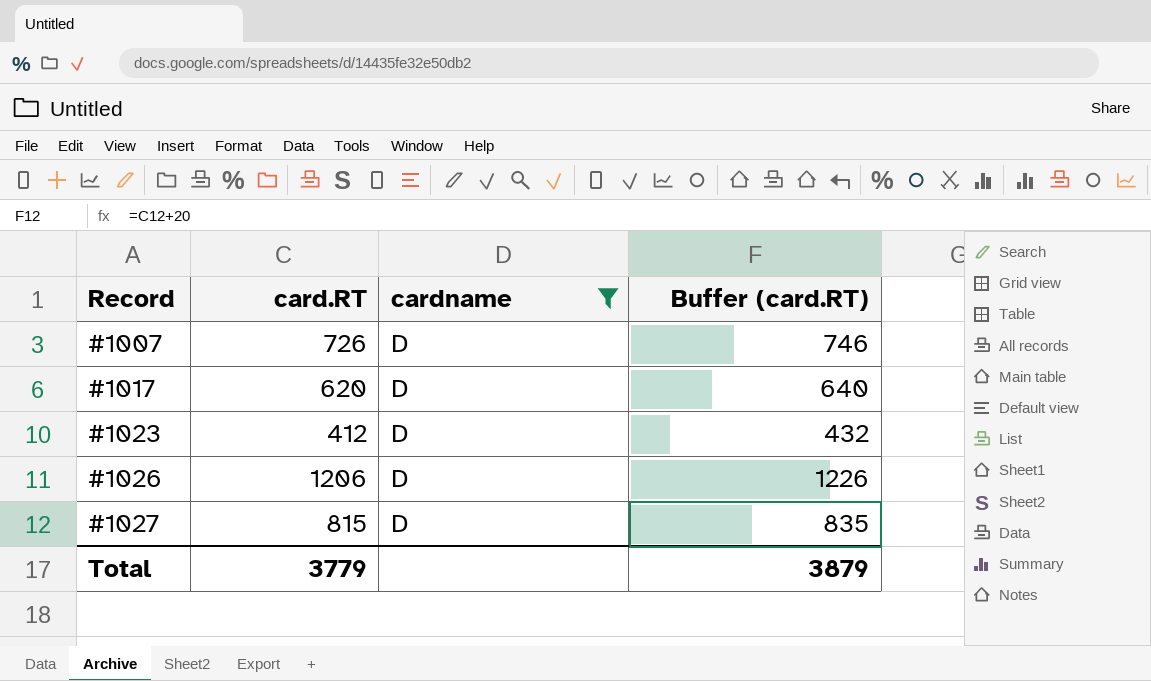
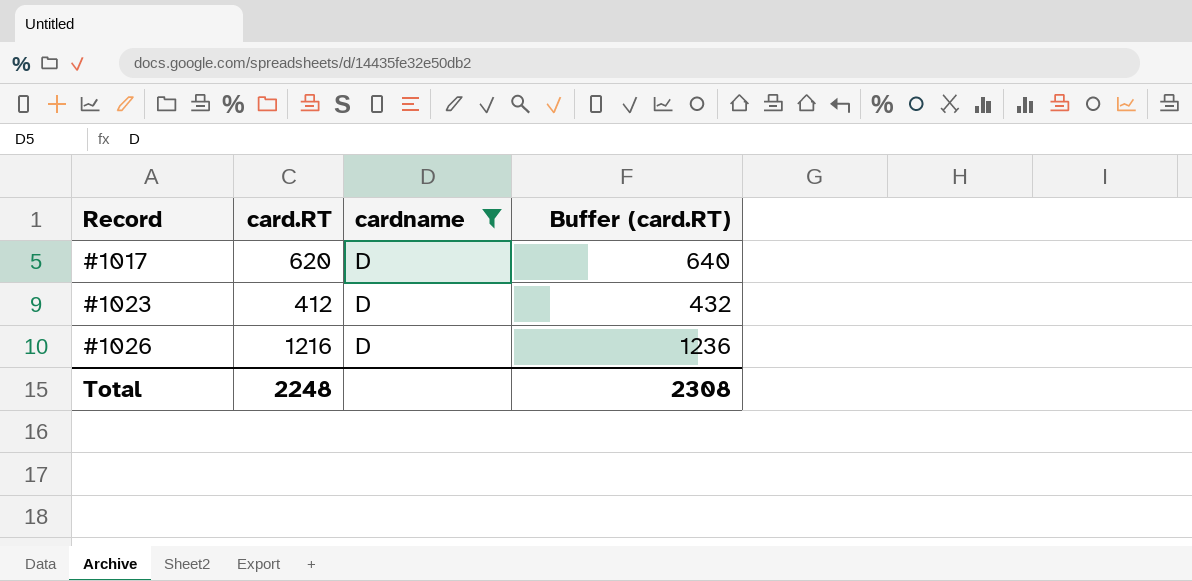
row #1007: 726 | D | 746 -> none
row #1027: 815 | D | 835 -> none
#1026 | card.RT: 1206 -> 1216
#1026 | Buffer (card.RT): 1226 -> 1236
Total | card.RT: 3779 -> 2248
Total | Buffer (card.RT): 3879 -> 2308

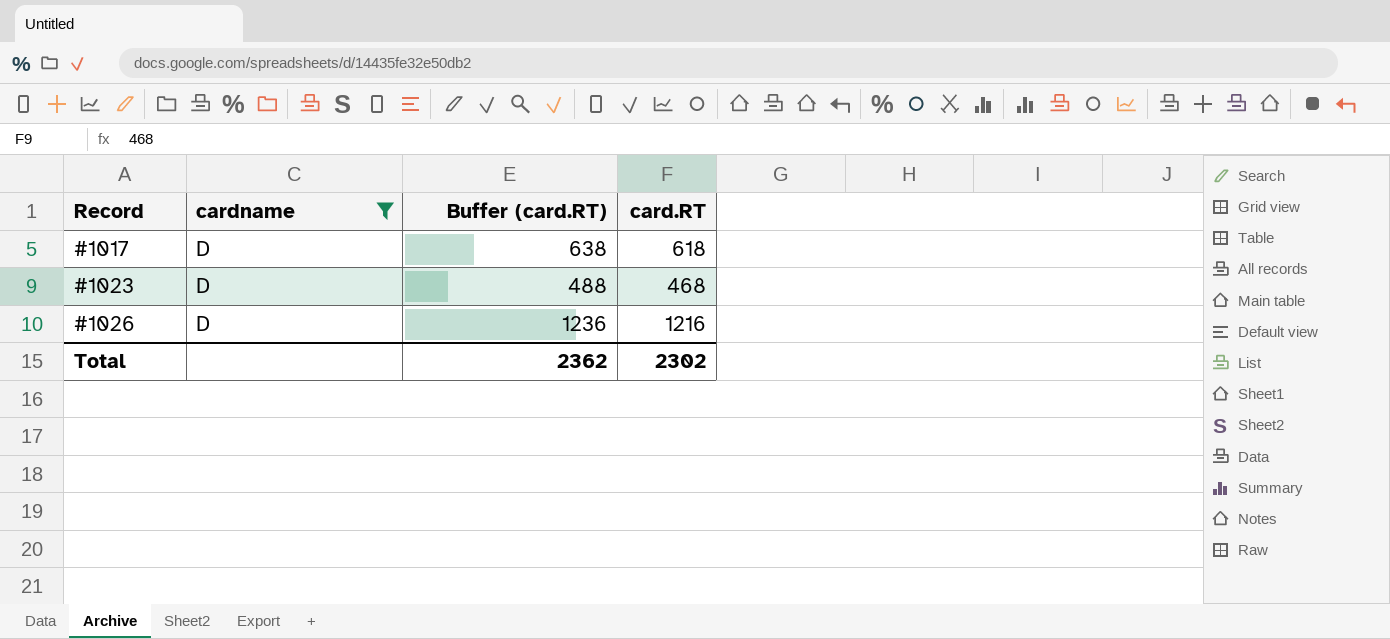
column card.RT | position: 2 -> 4
#1017 | Buffer (card.RT): 640 -> 638
#1017 | card.RT: 620 -> 618
#1023 | Buffer (card.RT): 432 -> 488
#1023 | card.RT: 412 -> 468
Total | Buffer (card.RT): 2308 -> 2362
Total | card.RT: 2248 -> 2302

